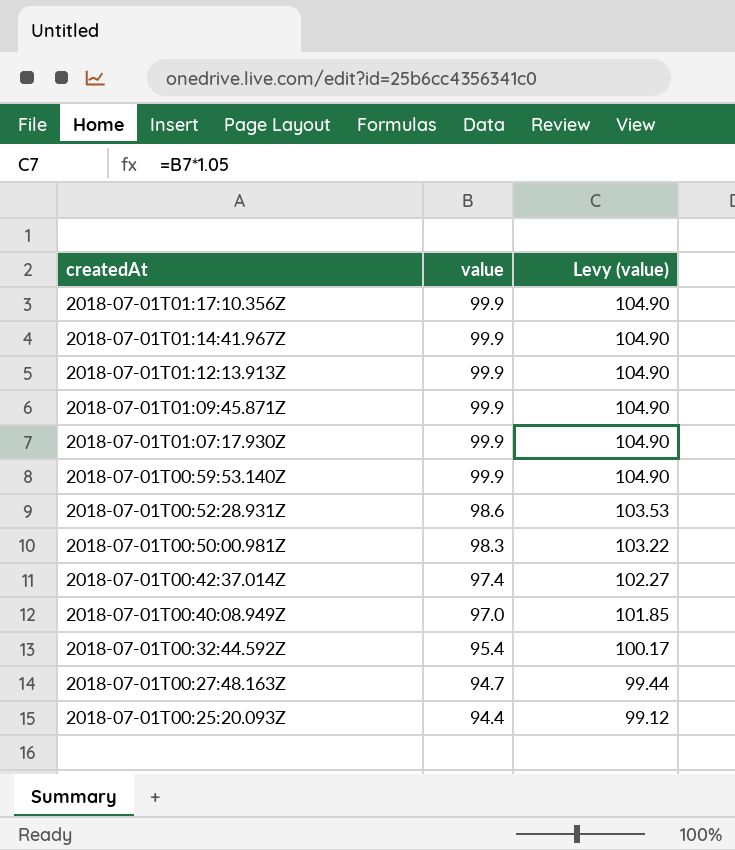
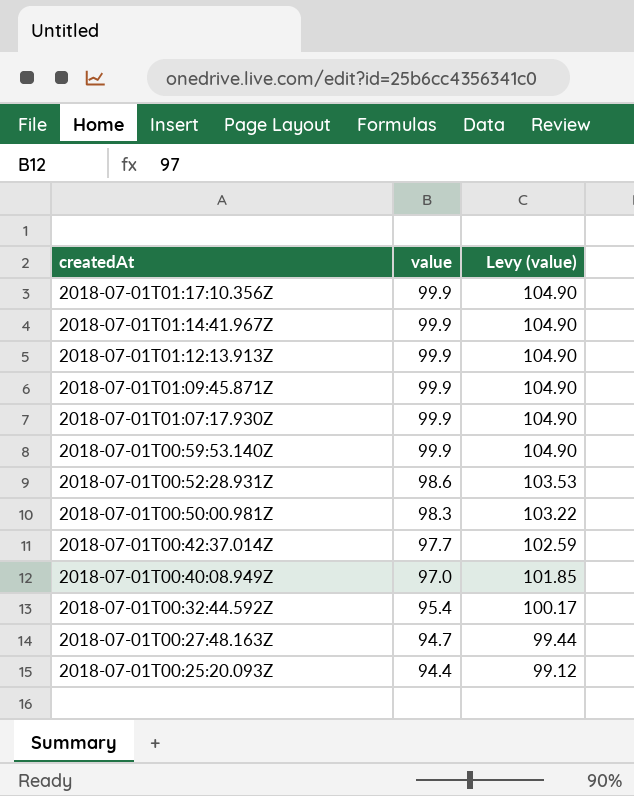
2018-07-01T00:42:37.014Z | value: 97.4 -> 97.7
2018-07-01T00:42:37.014Z | Levy (value): 102.27 -> 102.59

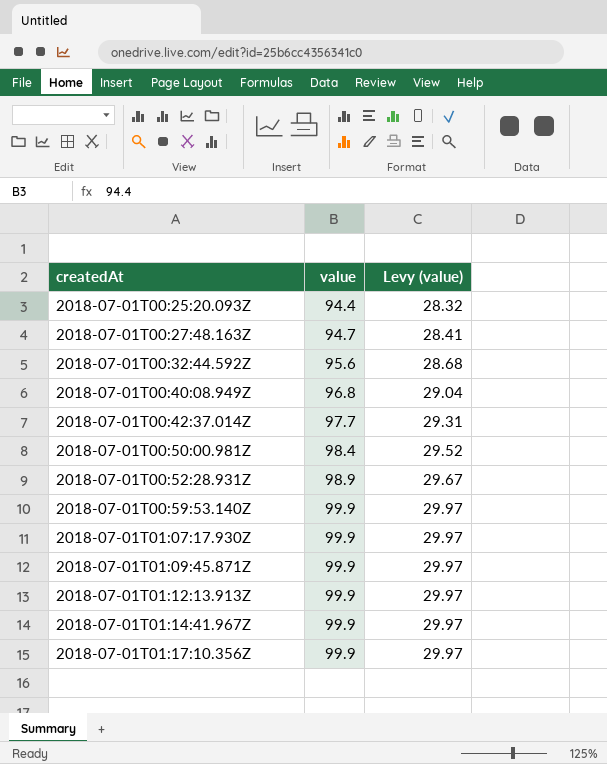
row order: createdAt descending -> createdAt ascending
column Levy (value) | formula: [value] * 1.05 -> [value] * 0.3
2018-07-01T00:32:44.592Z | value: 95.4 -> 95.6
2018-07-01T00:40:08.949Z | value: 97.0 -> 96.8
2018-07-01T00:50:00.981Z | value: 98.3 -> 98.4
2018-07-01T00:52:28.931Z | value: 98.6 -> 98.9

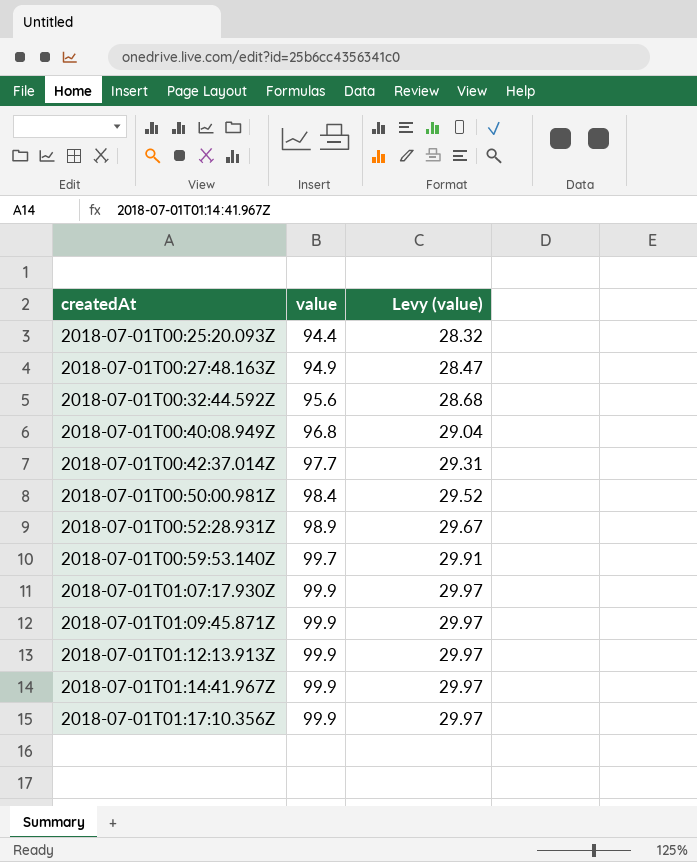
2018-07-01T00:27:48.163Z | value: 94.7 -> 94.9
2018-07-01T00:27:48.163Z | Levy (value): 28.41 -> 28.47
2018-07-01T00:59:53.140Z | value: 99.9 -> 99.7
2018-07-01T00:59:53.140Z | Levy (value): 29.97 -> 29.91

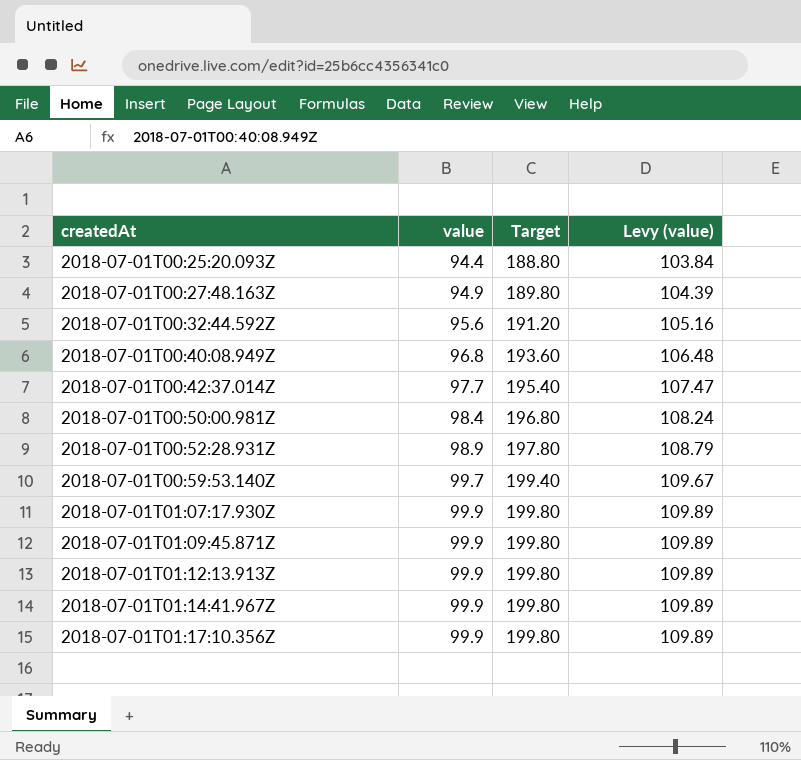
column Target | formula: none -> [value] * 2
column Levy (value) | formula: [value] * 0.3 -> [value] * 1.1

